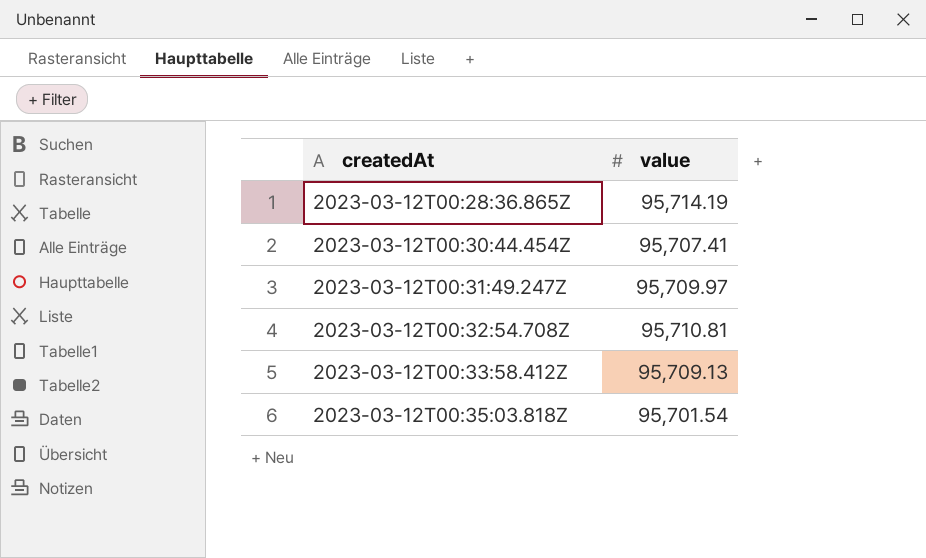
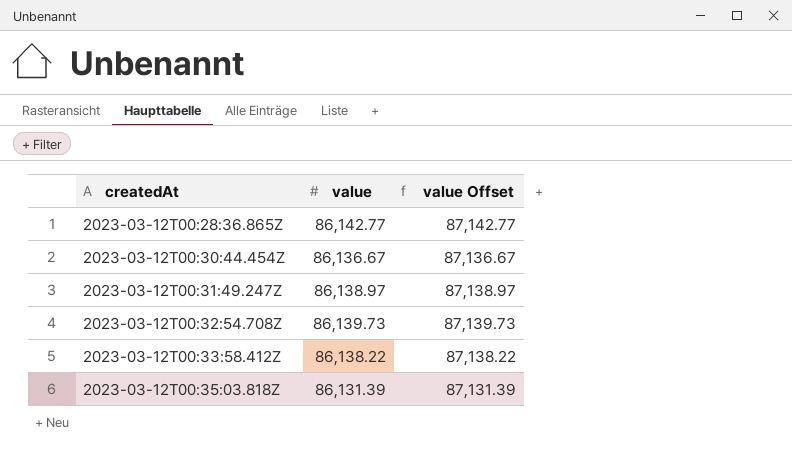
column value Offset | formula: none -> [value] + 1000
2023-03-12T00:28:36.865Z | value: 95,714.19 -> 86,142.77
2023-03-12T00:30:44.454Z | value: 95,707.41 -> 86,136.67
2023-03-12T00:31:49.247Z | value: 95,709.97 -> 86,138.97
2023-03-12T00:32:54.708Z | value: 95,710.81 -> 86,139.73
2023-03-12T00:33:58.412Z | value: 95,709.13 -> 86,138.22
2023-03-12T00:35:03.818Z | value: 95,701.54 -> 86,131.39

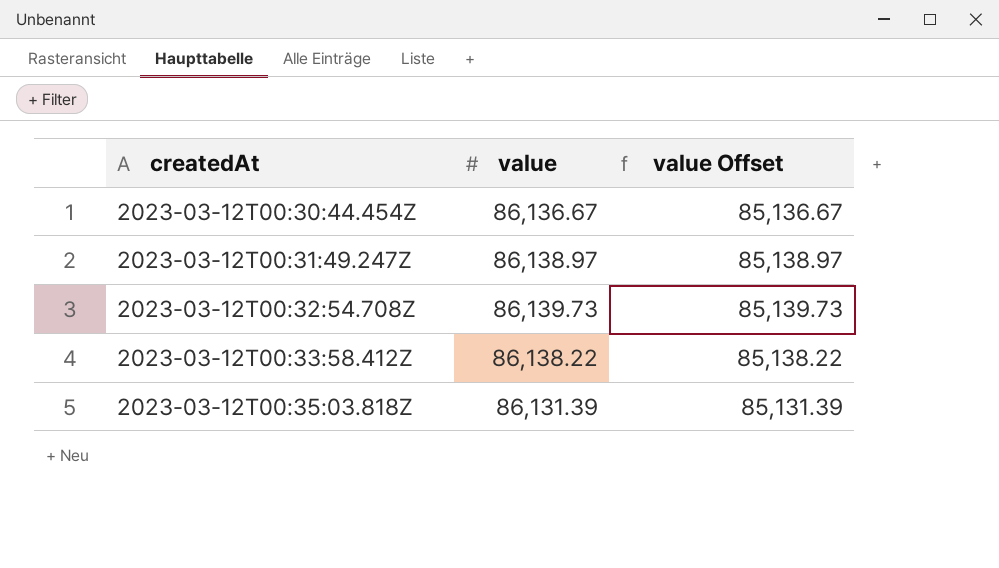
column value Offset | formula: [value] + 1000 -> [value] - 1000
row 2023-03-12T00:28:36.865Z: 86,142.77 | 87,142.77 -> none

